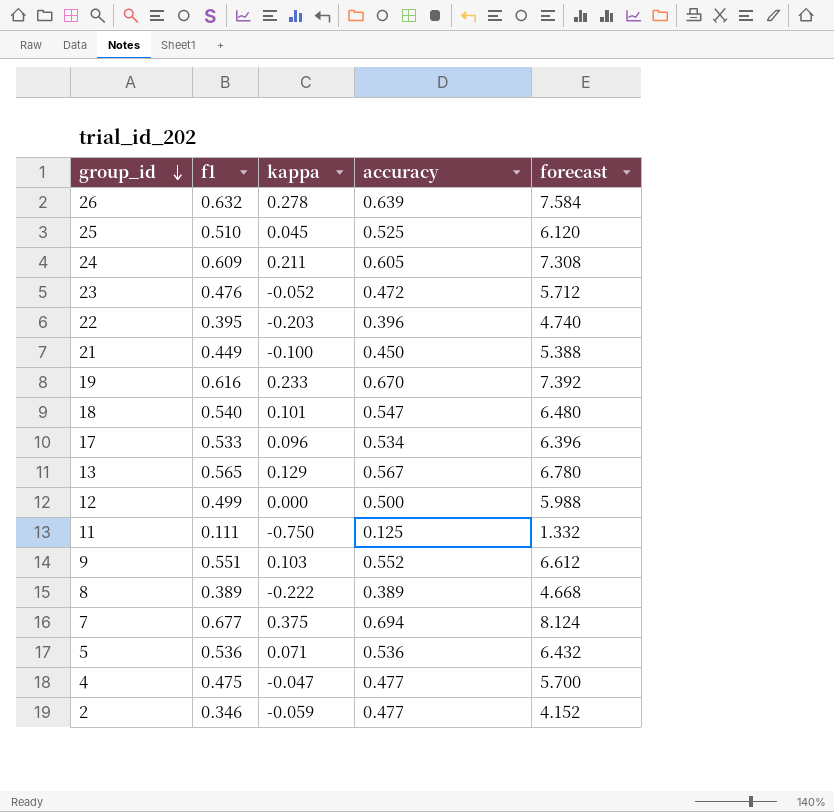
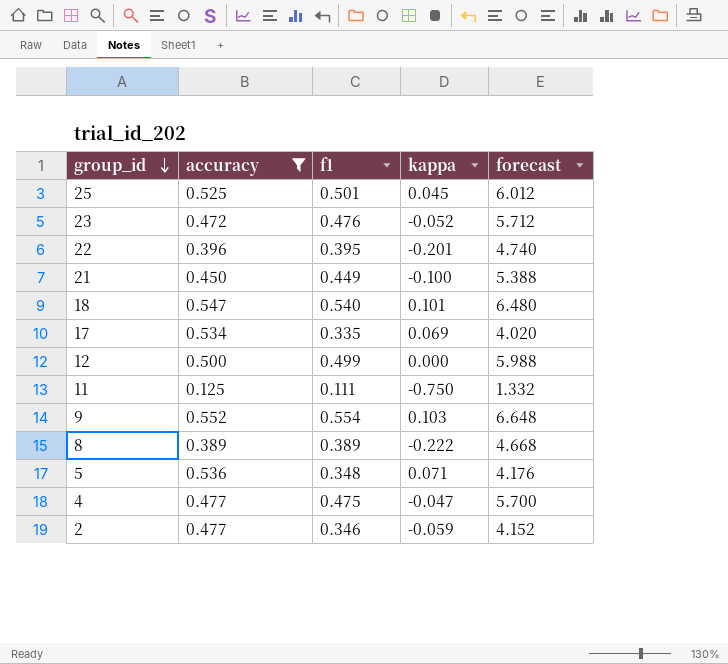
filter: none -> accuracy <= 0.552
column accuracy | position: 4 -> 2
25 | f1: 0.510 -> 0.501
25 | forecast: 6.120 -> 6.012
22 | kappa: -0.203 -> -0.201
17 | f1: 0.533 -> 0.335
17 | kappa: 0.096 -> 0.069
17 | forecast: 6.396 -> 4.020
9 | f1: 0.551 -> 0.554
9 | forecast: 6.612 -> 6.648
5 | f1: 0.536 -> 0.348
5 | forecast: 6.432 -> 4.176

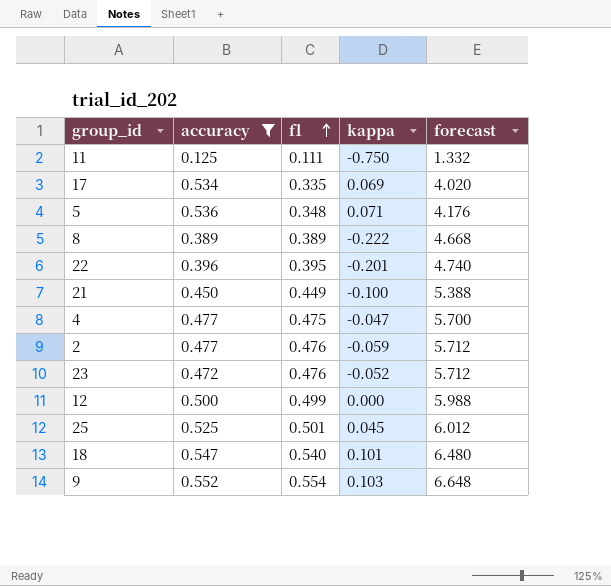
row order: group_id descending -> f1 ascending
2 | f1: 0.346 -> 0.476
2 | forecast: 4.152 -> 5.712

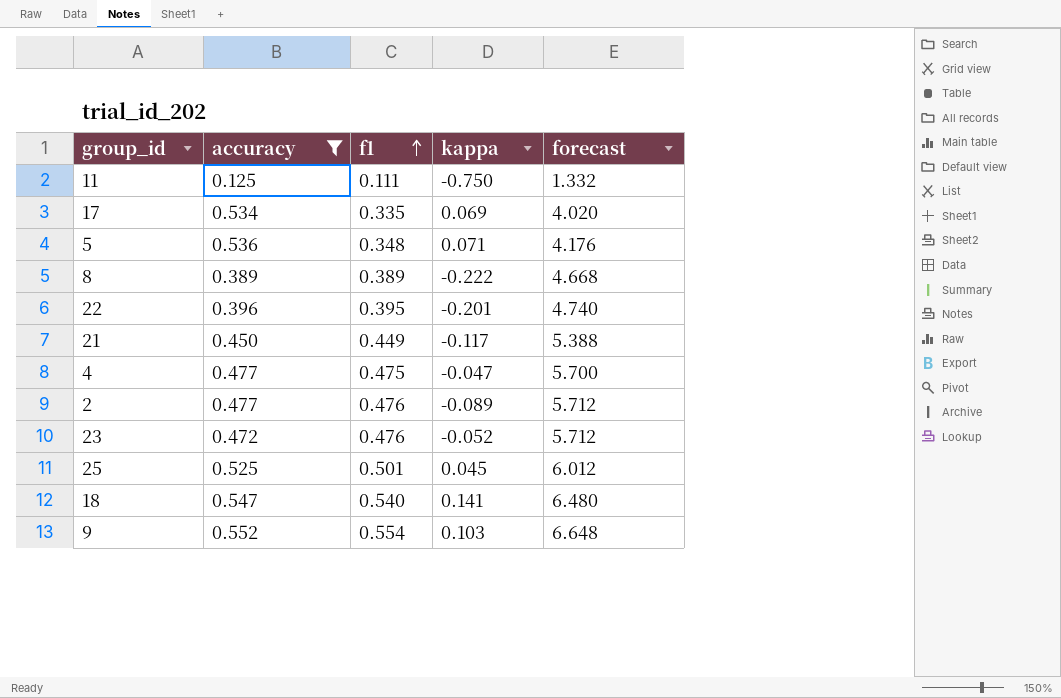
row 12: 0.500 | 0.499 | 0.000 | 5.988 -> none
21 | kappa: -0.100 -> -0.117
2 | kappa: -0.059 -> -0.089
18 | kappa: 0.101 -> 0.141

